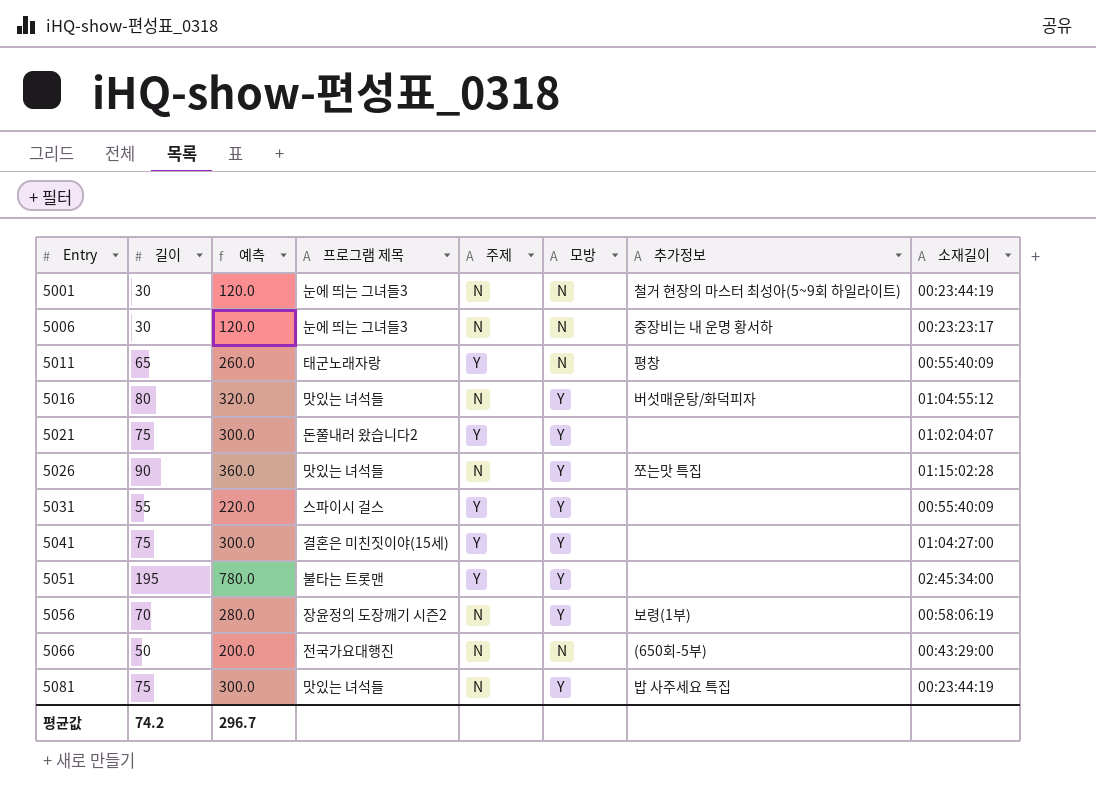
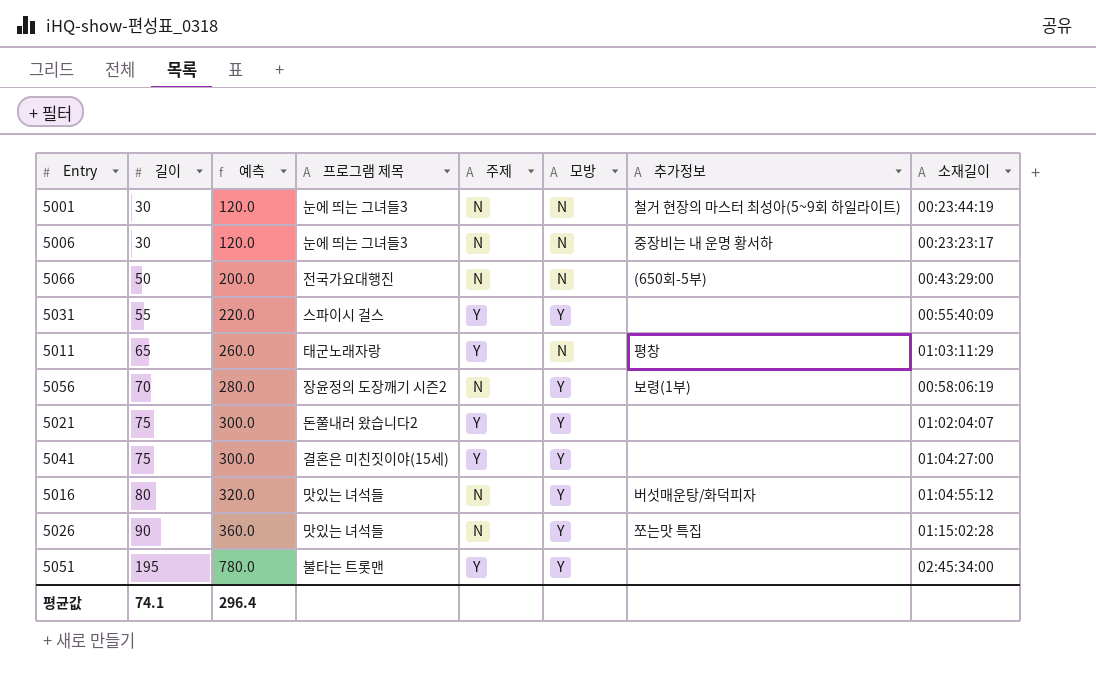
row order: Entry ascending -> 길이 ascending
row 5081: 75 | 300.0 | 맛있는 녀석들 | N | Y | 밥 사주세요 특집 | 00:23:44:19 -> none
5011 | 소재길이: 00:55:40:09 -> 01:03:11:29
평균값 | 길이: 74.2 -> 74.1
평균값 | 예측: 296.7 -> 296.4

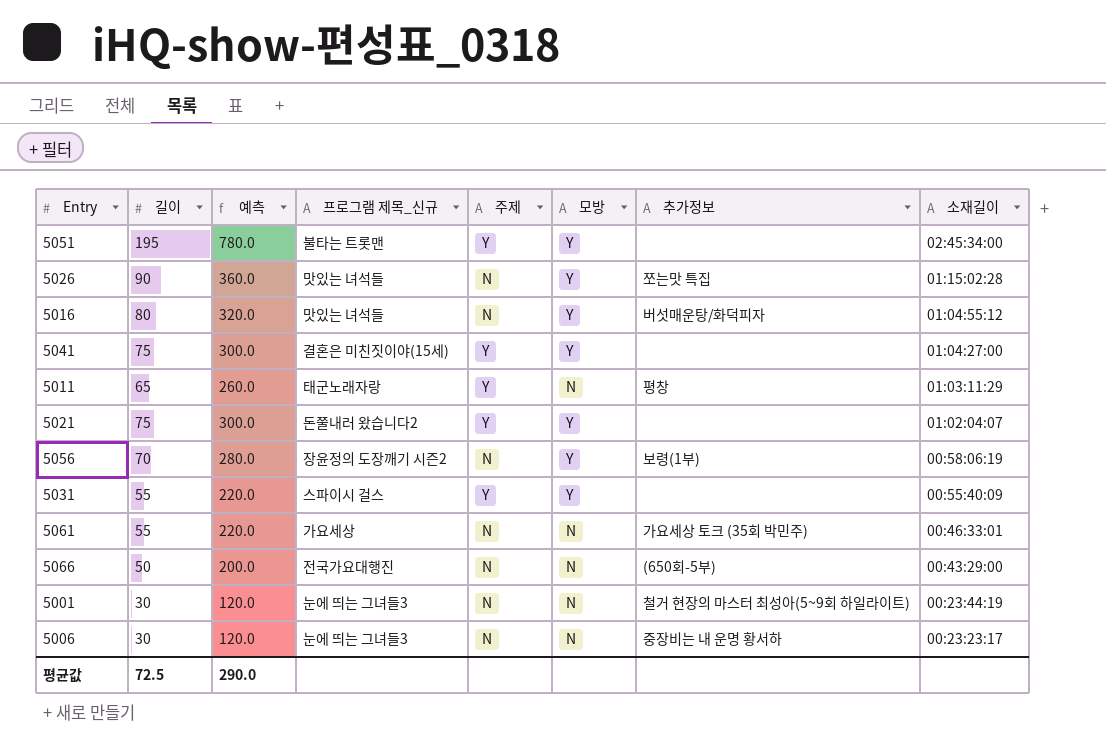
row order: 길이 ascending -> 소재길이 descending
column name: 프로그램 제목 -> 프로그램 제목_신규
row 5061: none -> 55 | 220.0 | 가요세상 | N | N | 가요세상 토크 (35회 박민주) | 00:46:33:01
평균값 | 길이: 74.1 -> 72.5
평균값 | 예측: 296.4 -> 290.0

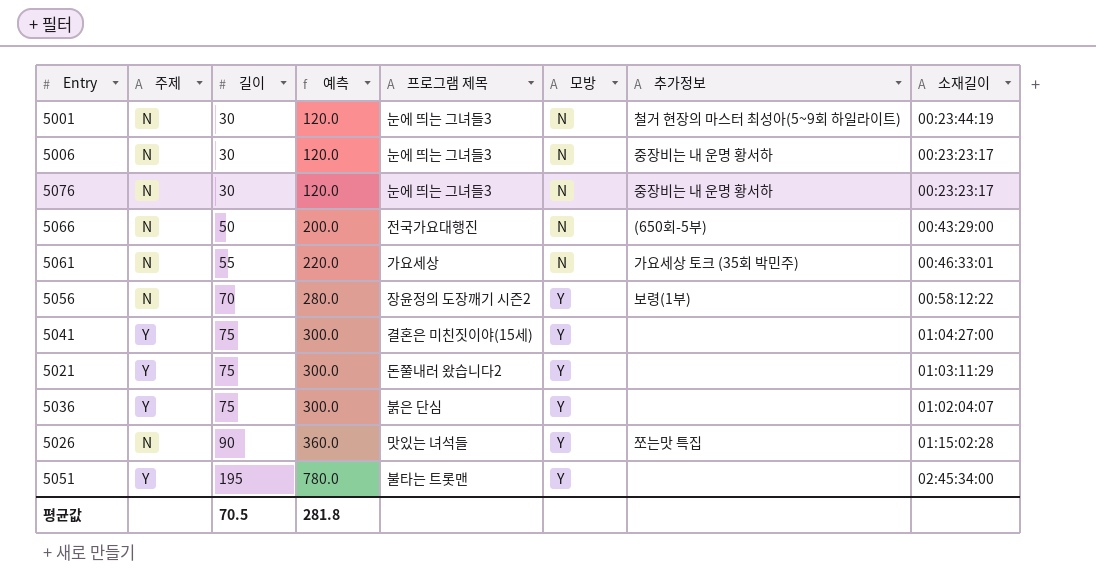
row order: 소재길이 descending -> 길이 ascending
column 주제 | position: 5 -> 2
column name: 프로그램 제목_신규 -> 프로그램 제목
row 5016: 80 | 320.0 | 맛있는 녀석들 | N | Y | 버섯매운탕/화덕피자 | 01:04:55:12 -> none
row 5011: 65 | 260.0 | 태군노래자랑 | Y | N | 평창 | 01:03:11:29 -> none
row 5031: 55 | 220.0 | 스파이시 걸스 | Y | Y | none | 00:55:40:09 -> none
row 5076: none -> N | 30 | 120.0 | 눈에 띄는 그녀들3 | N | 중장비는 내 운명 황서하 | 00:23:23:17
5056 | 소재길이: 00:58:06:19 -> 00:58:12:22
5021 | 소재길이: 01:02:04:07 -> 01:03:11:29
row 5036: none -> Y | 75 | 300.0 | 붉은 단심 | Y | none | 01:02:04:07
평균값 | 길이: 72.5 -> 70.5
평균값 | 예측: 290.0 -> 281.8

